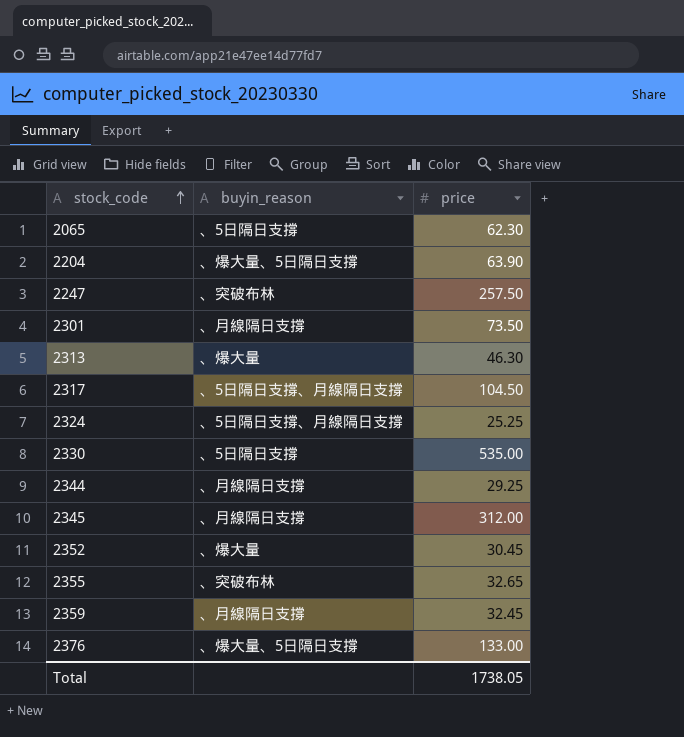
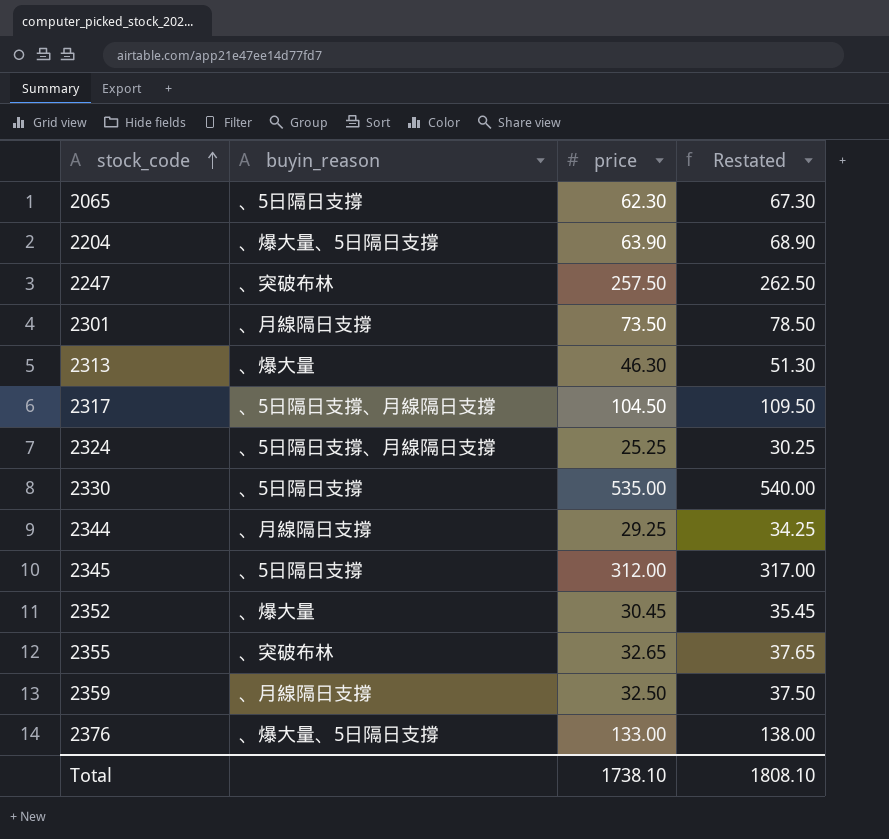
column Restated | formula: none -> [price] + 5
2345 | buyin_reason: 、月線隔日支撐 -> 、5日隔日支撐
2359 | price: 32.45 -> 32.50
Total | price: 1738.05 -> 1738.10

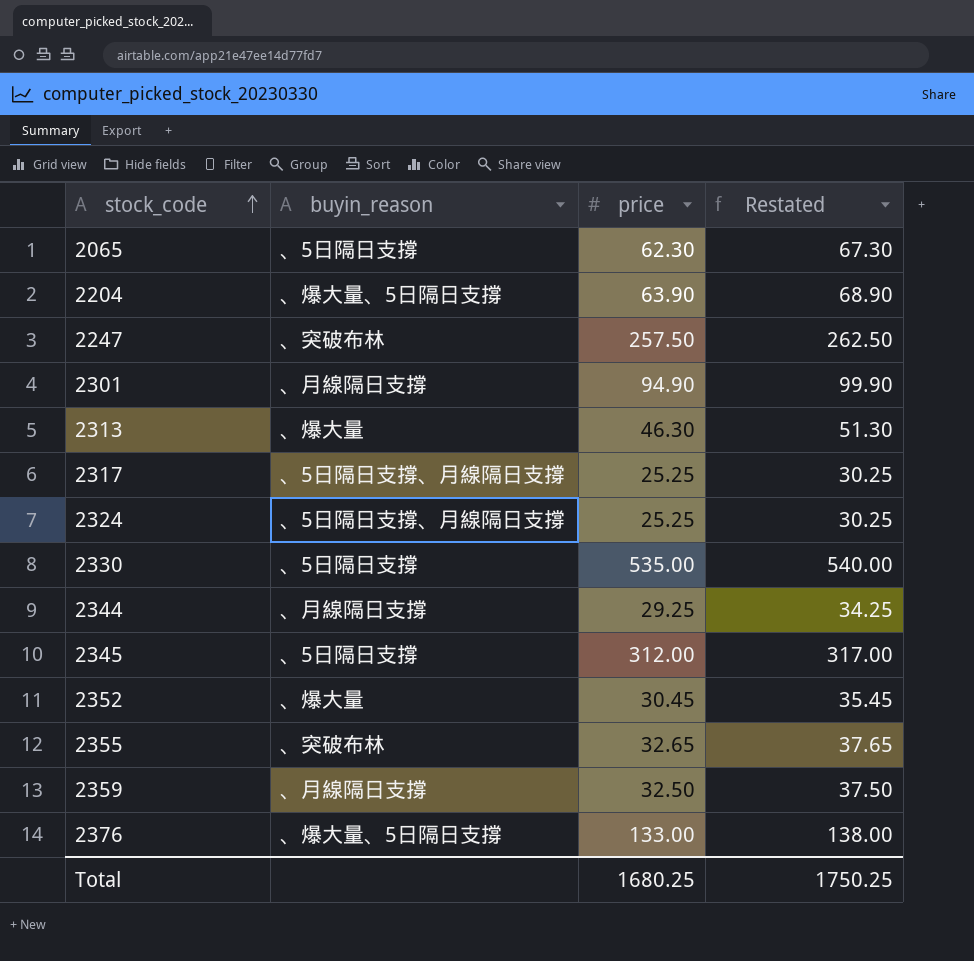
2301 | price: 73.50 -> 94.90
2301 | Restated: 78.50 -> 99.90
2317 | price: 104.50 -> 25.25
2317 | Restated: 109.50 -> 30.25
Total | price: 1738.10 -> 1680.25
Total | Restated: 1808.10 -> 1750.25

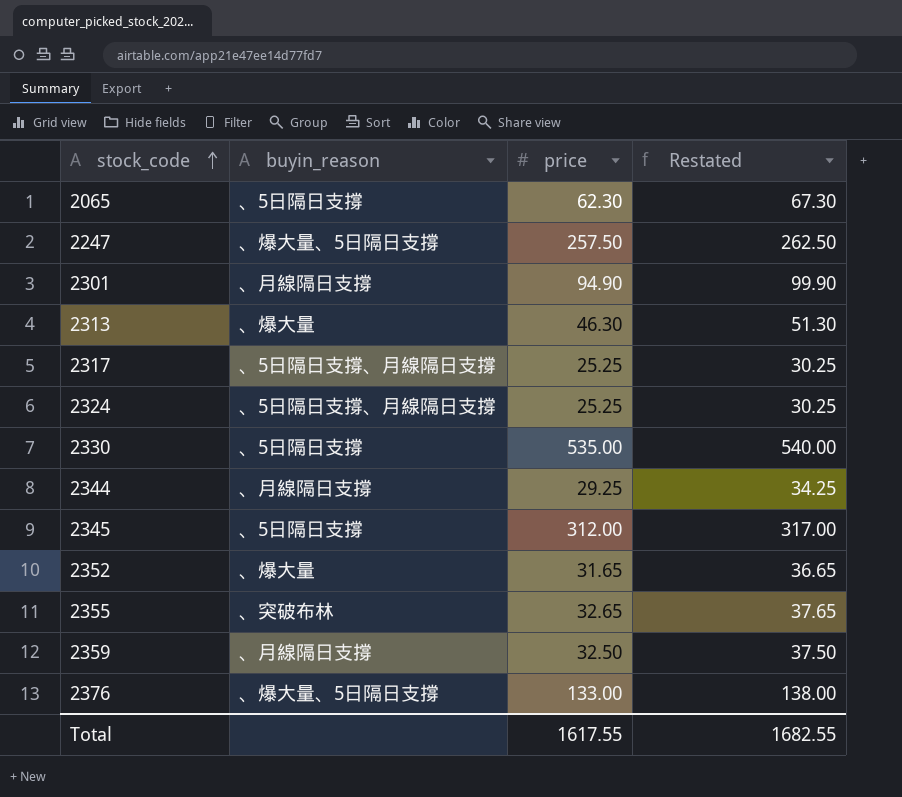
row 2204: 、爆大量、5日隔日支撐 | 63.90 | 68.90 -> none
2247 | buyin_reason: 、突破布林 -> 、爆大量、5日隔日支撐
2352 | price: 30.45 -> 31.65
2352 | Restated: 35.45 -> 36.65
Total | price: 1680.25 -> 1617.55
Total | Restated: 1750.25 -> 1682.55

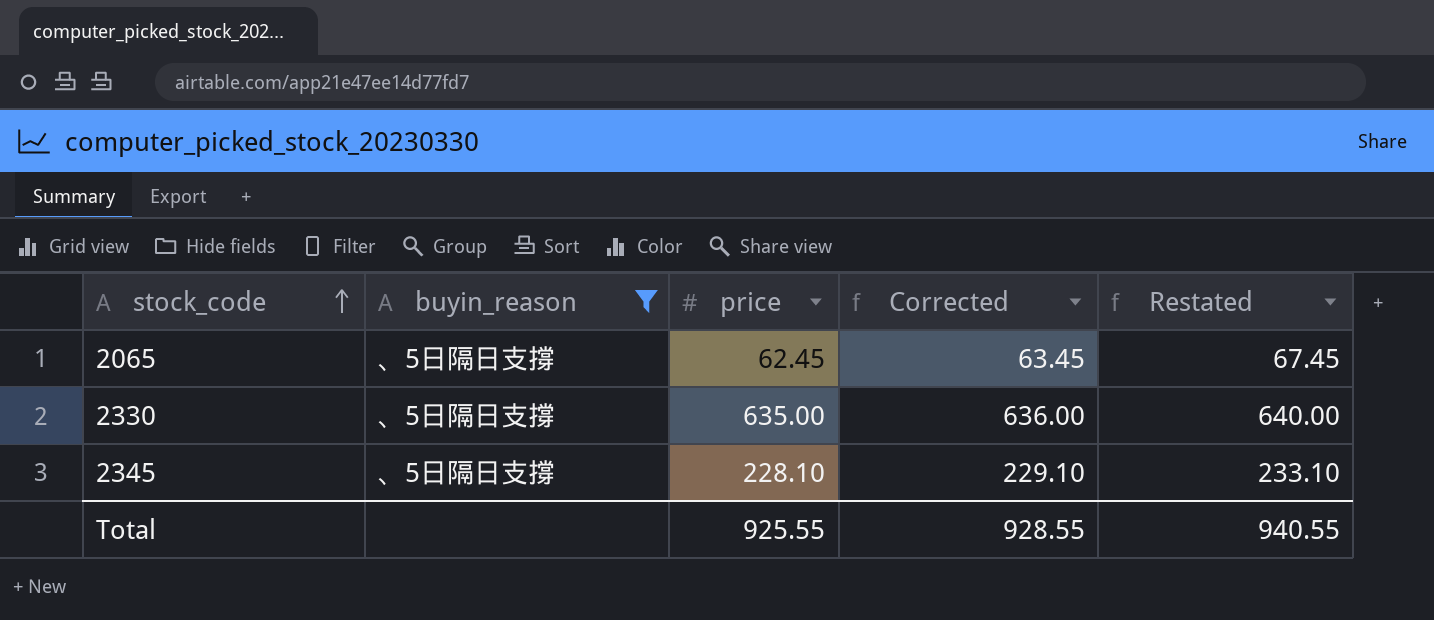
filter: none -> buyin_reason = 、5日隔日支撐
column Corrected | formula: none -> [price] + 1
2065 | price: 62.30 -> 62.45
2065 | Restated: 67.30 -> 67.45
2330 | price: 535.00 -> 635.00
2330 | Restated: 540.00 -> 640.00
2345 | price: 312.00 -> 228.10
2345 | Restated: 317.00 -> 233.10
Total | price: 1617.55 -> 925.55
Total | Restated: 1682.55 -> 940.55

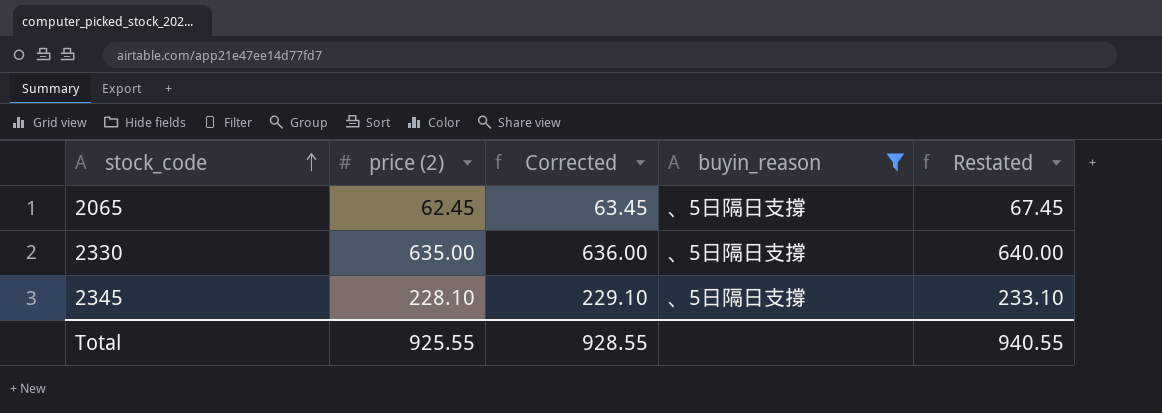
column name: price -> price (2)
column buyin_reason | position: 2 -> 4

